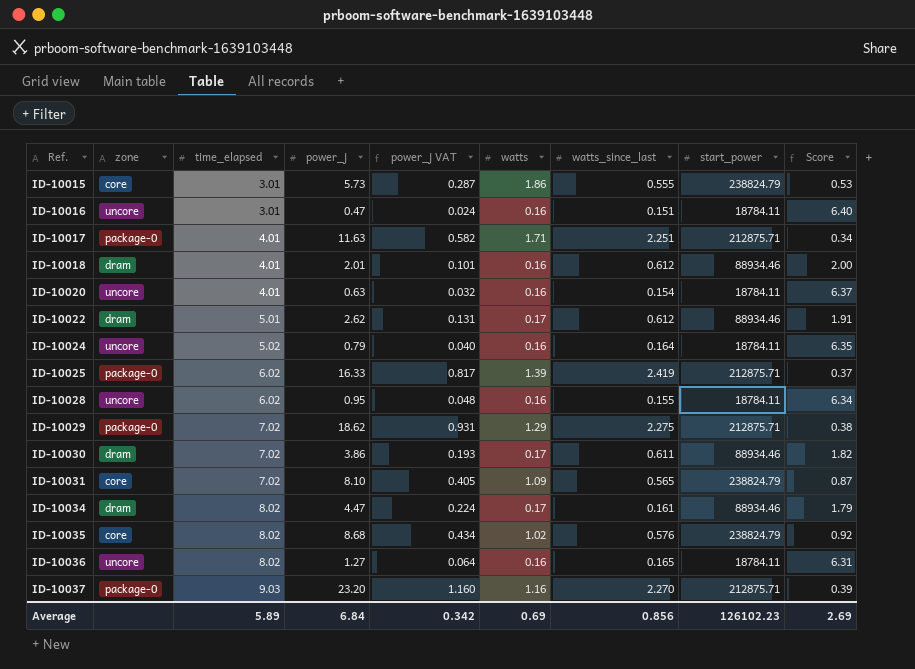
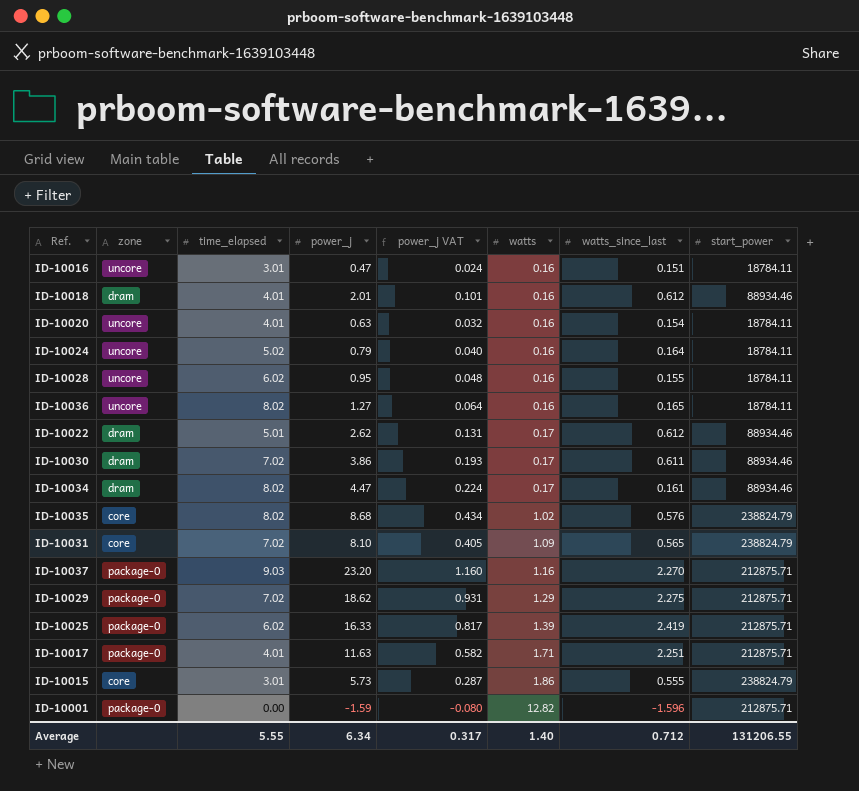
row order: Ref. ascending -> watts ascending
column Score | formula: [time_elapsed] / [power_j] -> none
row ID-10001: none -> package-0 | 0.00 | -1.59 | -0.080 | 12.82 | -1.596 | 212875.71
Average | time_elapsed: 5.89 -> 5.55
Average | power_j: 6.84 -> 6.34
Average | power_j VAT: 0.342 -> 0.317
Average | watts: 0.69 -> 1.40
Average | watts_since_last: 0.856 -> 0.712
Average | start_power: 126102.23 -> 131206.55

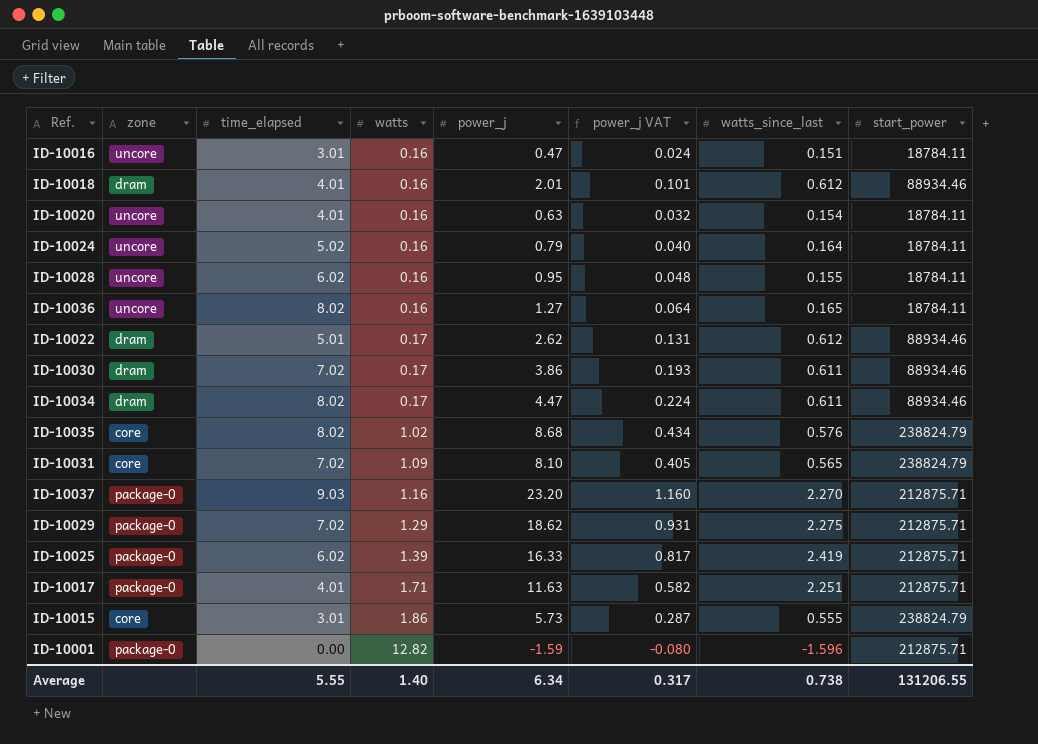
column watts | position: 6 -> 4
ID-10034 | watts_since_last: 0.161 -> 0.611
Average | watts_since_last: 0.712 -> 0.738

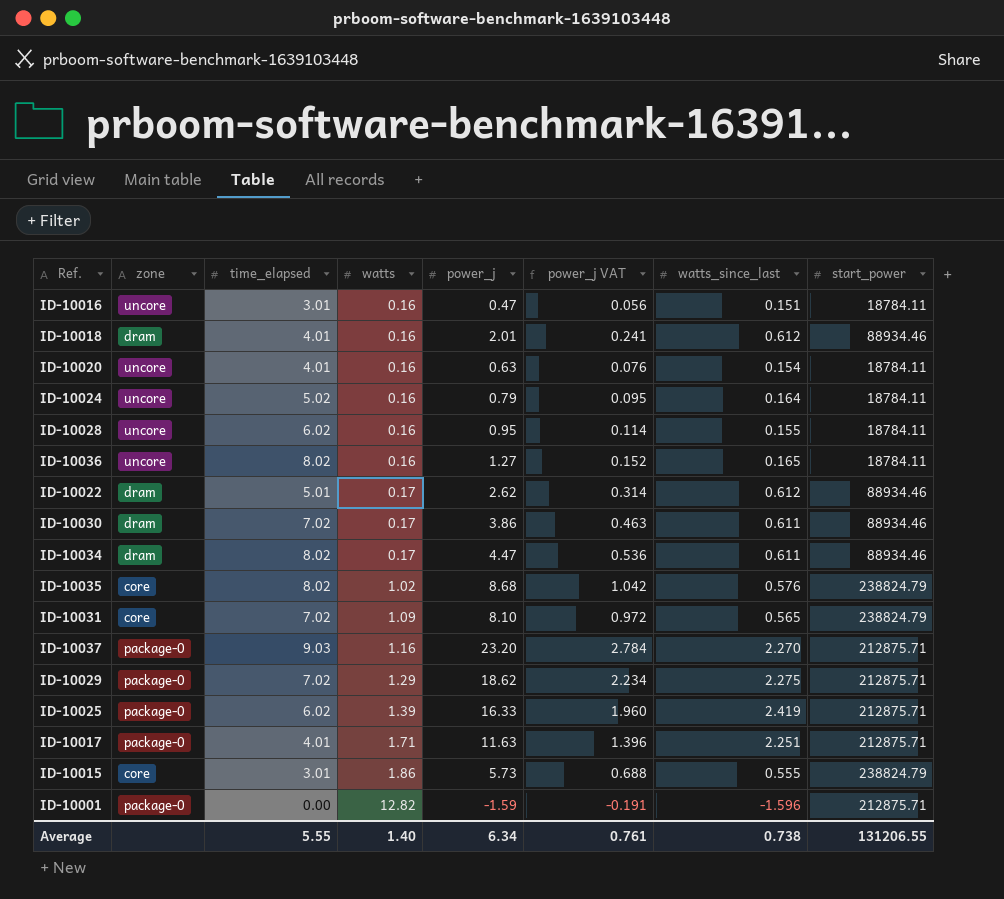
column power_j VAT | formula: [power_j] * 0.05 -> [power_j] * 0.12
Average | power_j VAT: 0.317 -> 0.761

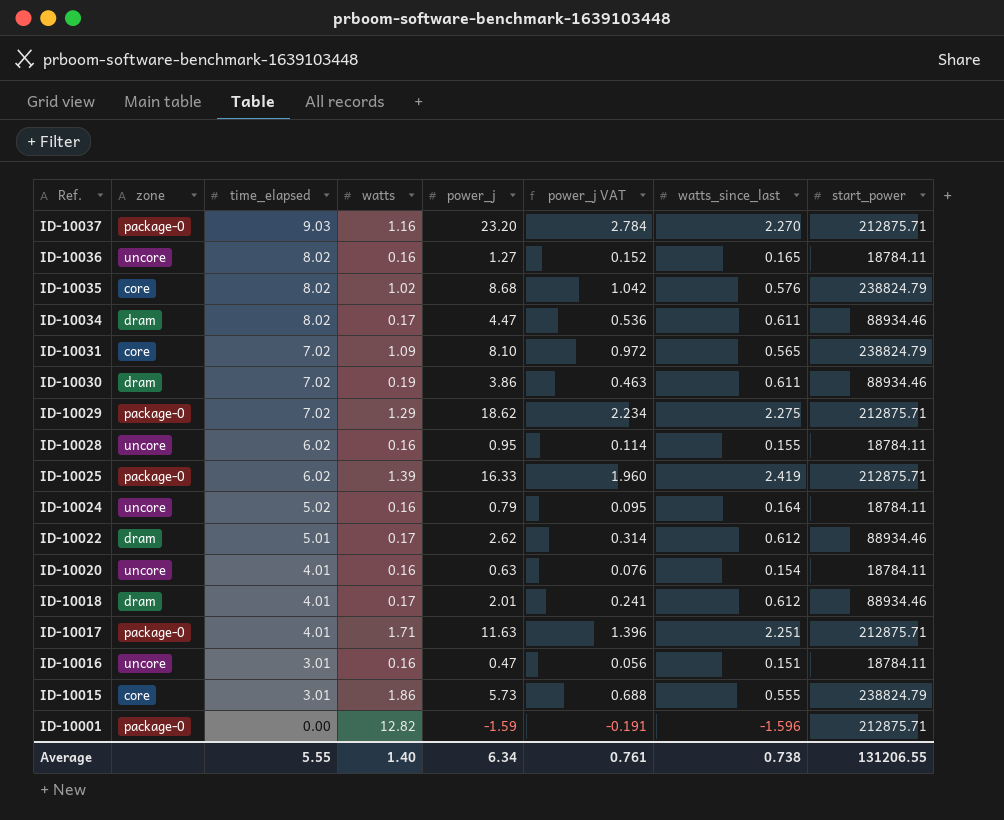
row order: watts ascending -> Ref. descending
ID-10030 | watts: 0.17 -> 0.19
ID-10018 | watts: 0.16 -> 0.17

